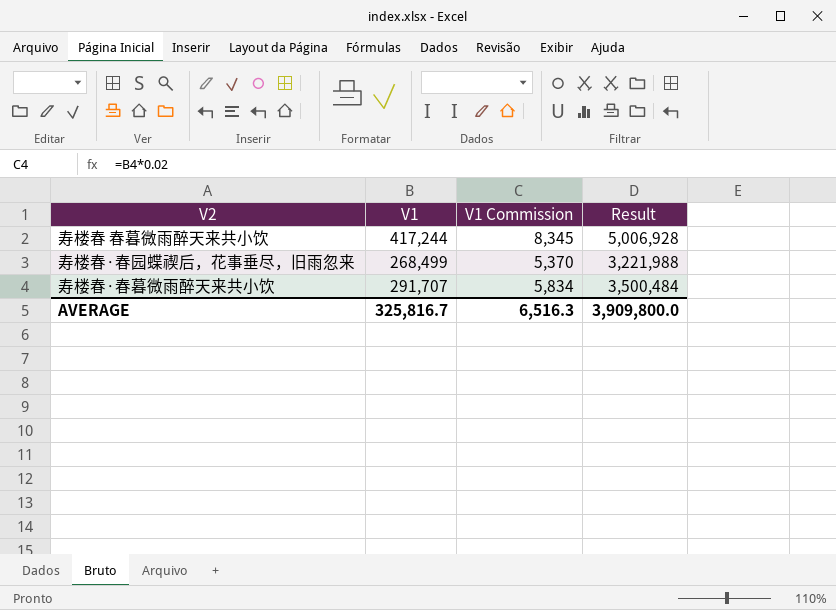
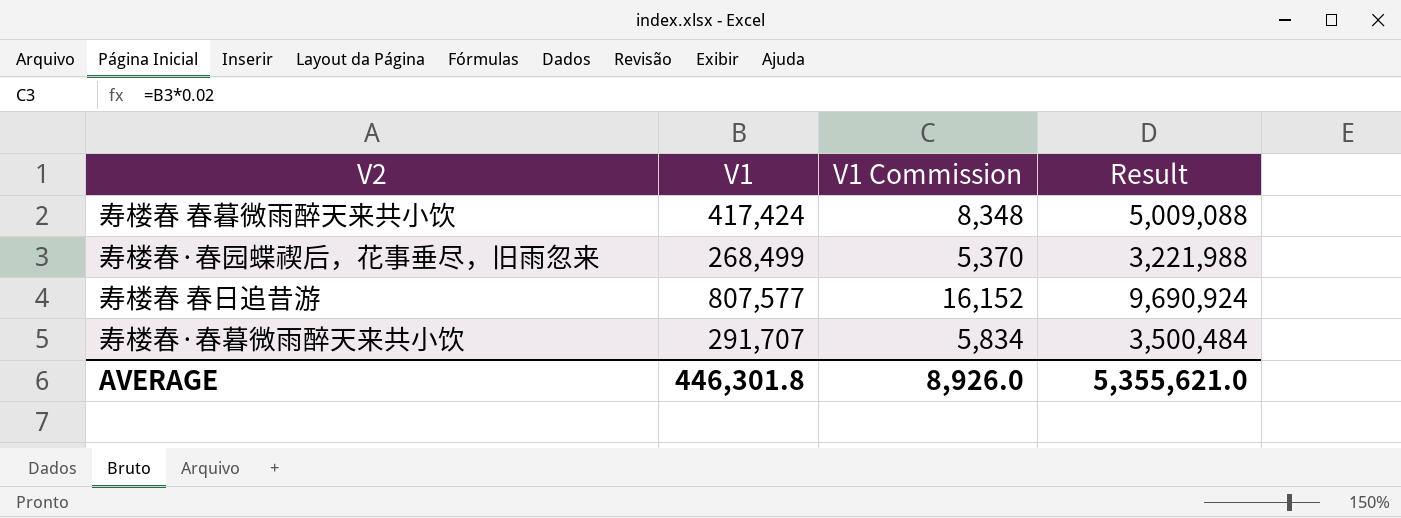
寿楼春 春暮微雨醉天来共小饮 | V1: 417,244 -> 417,424
寿楼春 春暮微雨醉天来共小饮 | V1 Commission: 8,345 -> 8,348
寿楼春 春暮微雨醉天来共小饮 | Result: 5,006,928 -> 5,009,088
row 寿楼春 春日追昔游: none -> 807,577 | 16,152 | 9,690,924
AVERAGE | V1: 325,816.7 -> 446,301.8
AVERAGE | V1 Commission: 6,516.3 -> 8,926.0
AVERAGE | Result: 3,909,800.0 -> 5,355,621.0

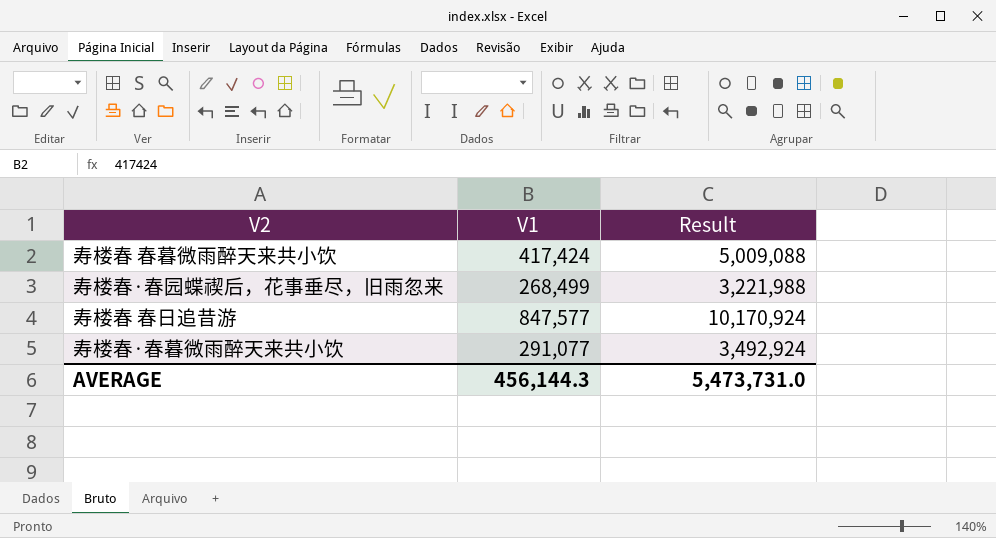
column V1 Commission | formula: [V1] * 0.02 -> none
寿楼春 春日追昔游 | V1: 807,577 -> 847,577
寿楼春 春日追昔游 | Result: 9,690,924 -> 10,170,924
寿楼春·春暮微雨醉天来共小饮 | V1: 291,707 -> 291,077
寿楼春·春暮微雨醉天来共小饮 | Result: 3,500,484 -> 3,492,924
AVERAGE | V1: 446,301.8 -> 456,144.3
AVERAGE | Result: 5,355,621.0 -> 5,473,731.0

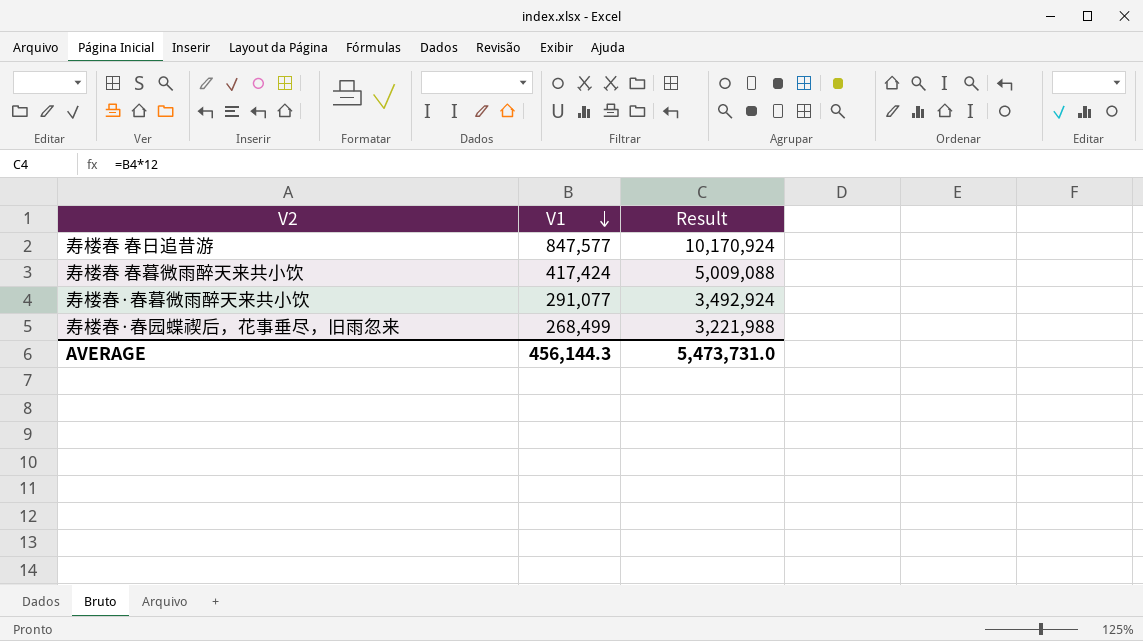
row order: none -> V1 descending

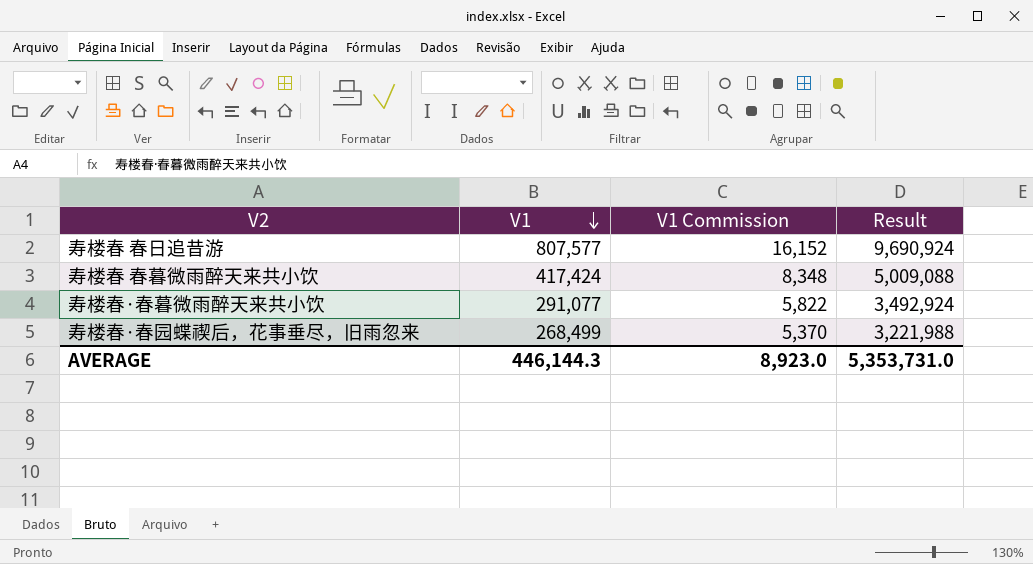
column V1 Commission | formula: none -> [V1] * 0.02
寿楼春 春日追昔游 | V1: 847,577 -> 807,577
寿楼春 春日追昔游 | Result: 10,170,924 -> 9,690,924
AVERAGE | V1: 456,144.3 -> 446,144.3
AVERAGE | Result: 5,473,731.0 -> 5,353,731.0

